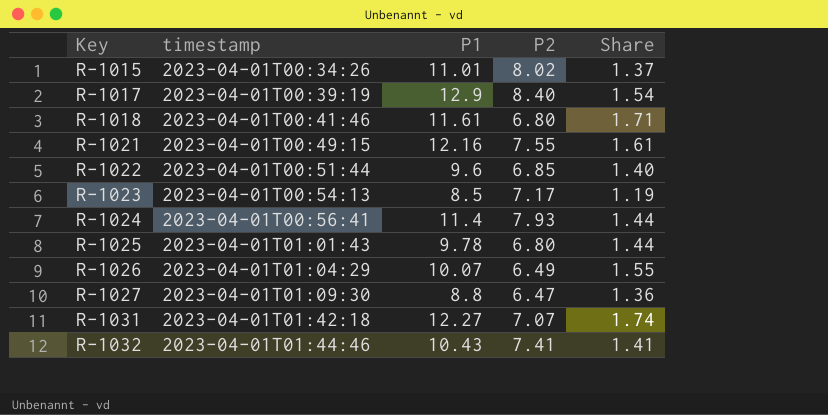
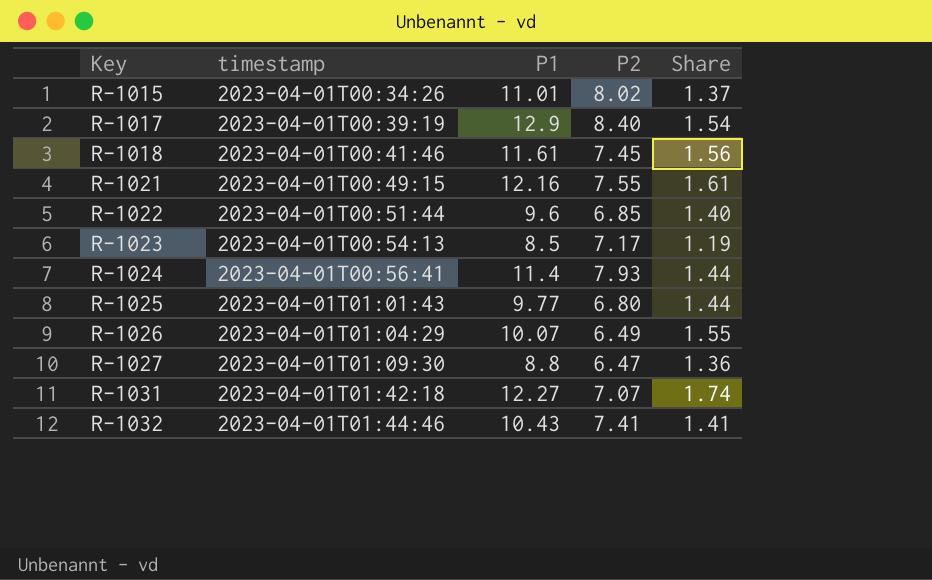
R-1018 | P2: 6.80 -> 7.45
R-1018 | Share: 1.71 -> 1.56
R-1025 | P1: 9.78 -> 9.77

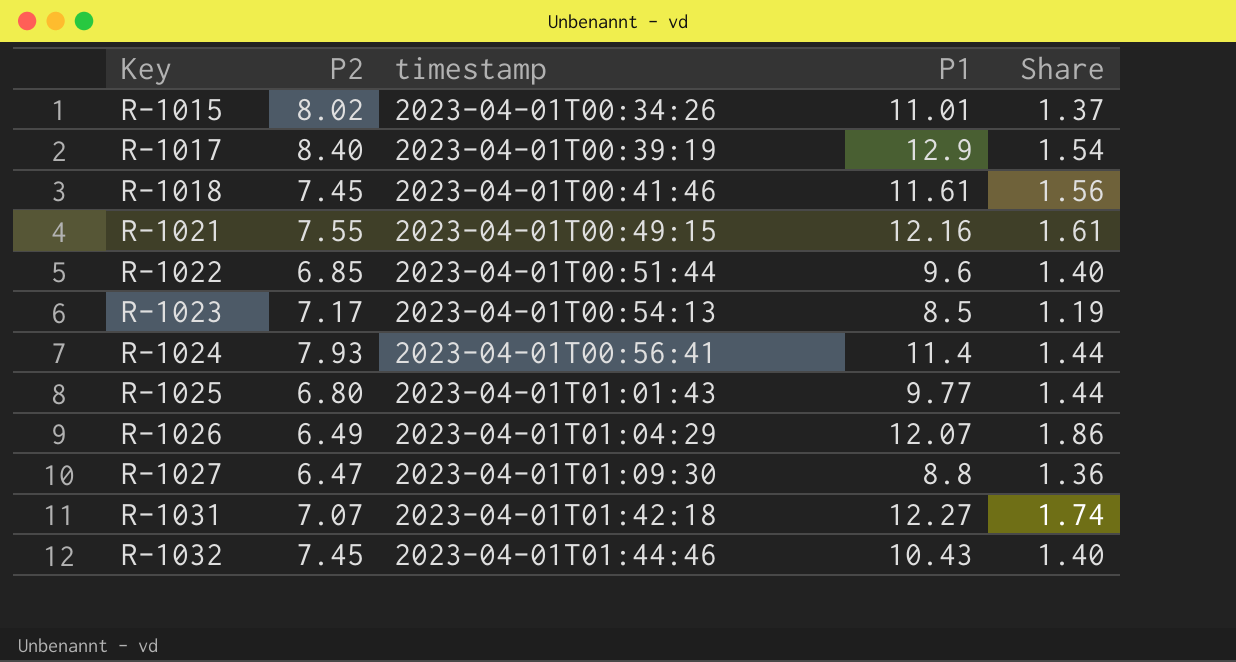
column P2 | position: 4 -> 2
R-1026 | P1: 10.07 -> 12.07
R-1026 | Share: 1.55 -> 1.86
R-1032 | P2: 7.41 -> 7.45
R-1032 | Share: 1.41 -> 1.40

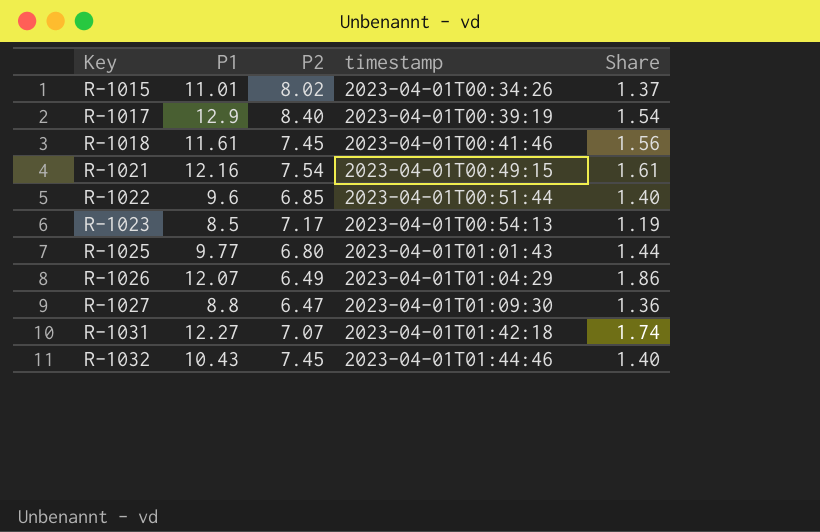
column P1 | position: 4 -> 2
row R-1024: 7.93 | 2023-04-01T00:56:41 | 11.4 | 1.44 -> none
R-1021 | P2: 7.55 -> 7.54

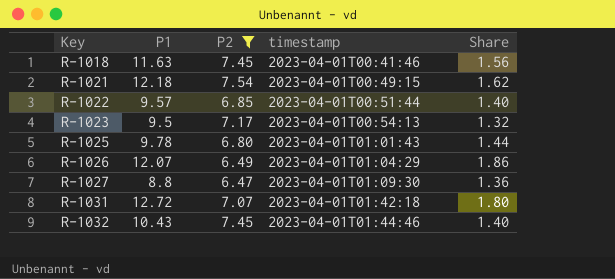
filter: none -> P2 <= 7.54
R-1018 | P1: 11.61 -> 11.63
R-1021 | P1: 12.16 -> 12.18
R-1021 | Share: 1.61 -> 1.62
R-1022 | P1: 9.6 -> 9.57
R-1023 | P1: 8.5 -> 9.5
R-1023 | Share: 1.19 -> 1.32
R-1025 | P1: 9.77 -> 9.78
R-1031 | P1: 12.27 -> 12.72
R-1031 | Share: 1.74 -> 1.80

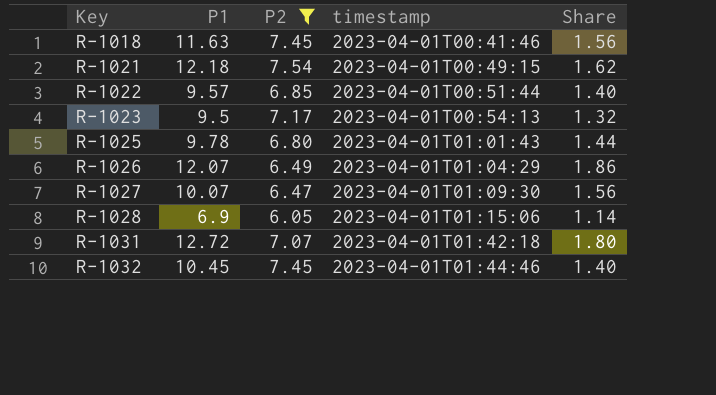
R-1027 | P1: 8.8 -> 10.07
R-1027 | Share: 1.36 -> 1.56
row R-1028: none -> 6.9 | 6.05 | 2023-04-01T01:15:06 | 1.14
R-1032 | P1: 10.43 -> 10.45

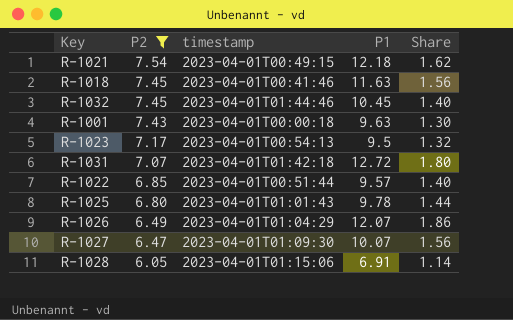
row order: Key ascending -> P2 descending
column P1 | position: 2 -> 4
row R-1001: none -> 7.43 | 2023-04-01T00:00:18 | 9.63 | 1.30
R-1028 | P1: 6.9 -> 6.91

